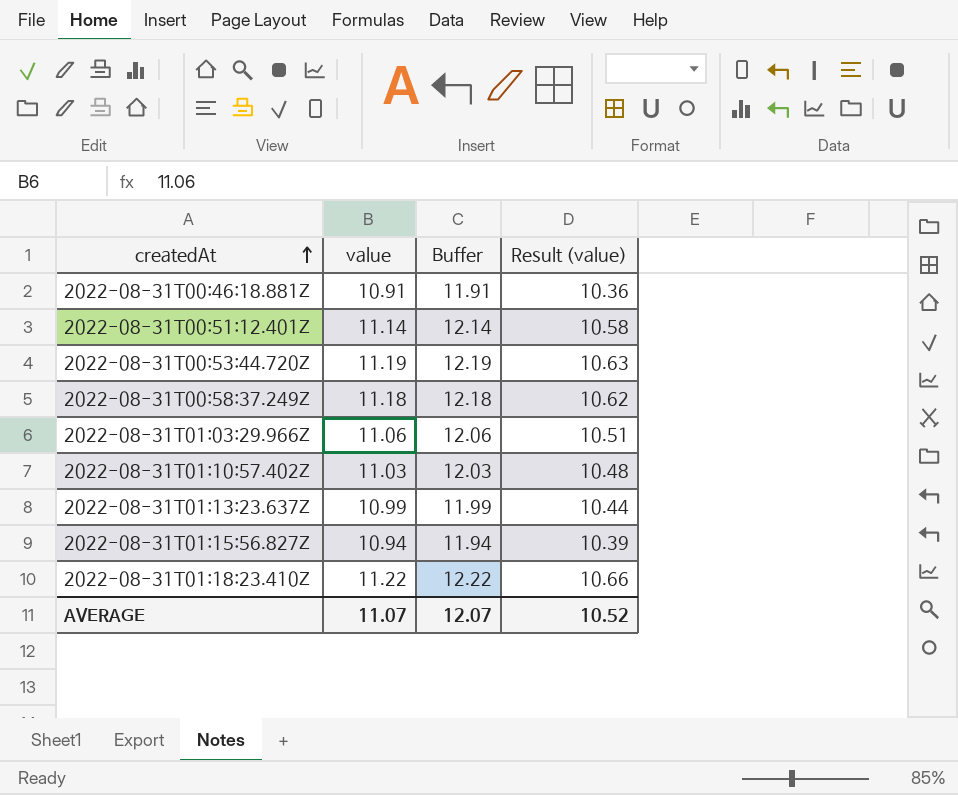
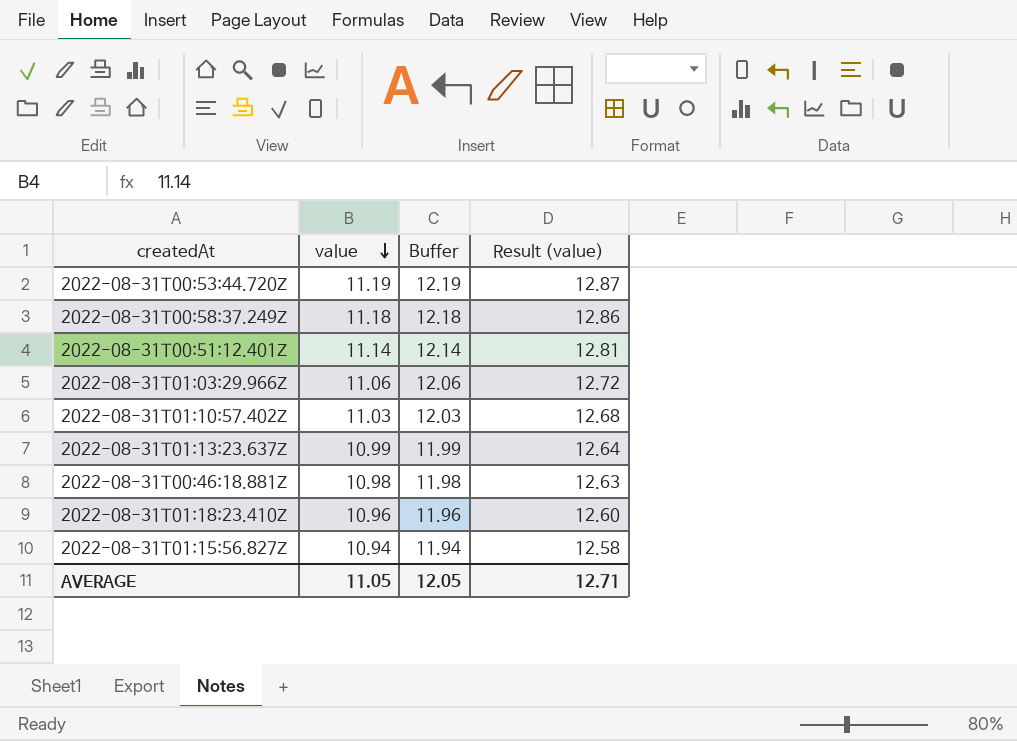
row order: createdAt ascending -> value descending
column Result (value) | formula: [value] * 0.95 -> [value] * 1.15
2022-08-31T00:46:18.881Z | value: 10.91 -> 10.98
2022-08-31T00:46:18.881Z | Buffer: 11.91 -> 11.98
2022-08-31T01:18:23.410Z | value: 11.22 -> 10.96
2022-08-31T01:18:23.410Z | Buffer: 12.22 -> 11.96
AVERAGE | value: 11.07 -> 11.05
AVERAGE | Buffer: 12.07 -> 12.05
AVERAGE | Result (value): 10.52 -> 12.71

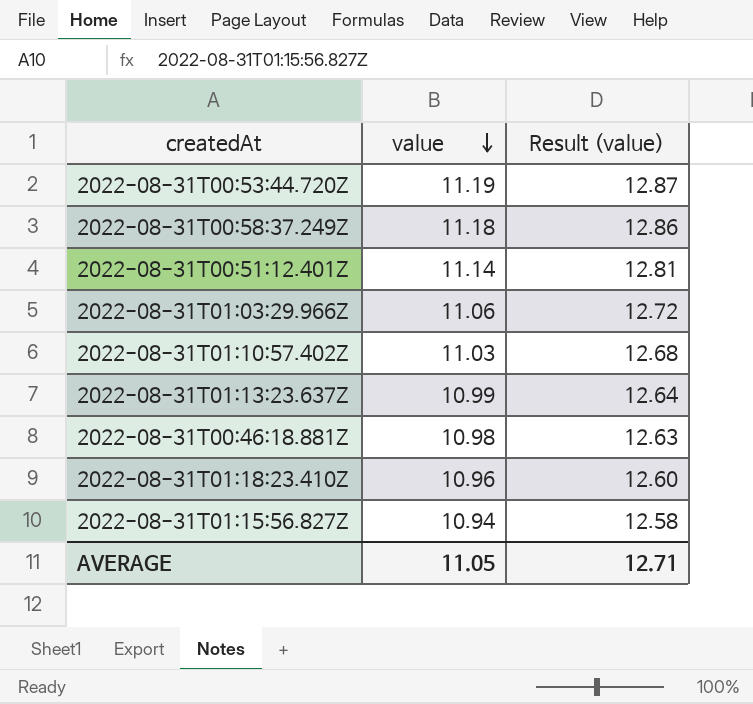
column Buffer | formula: [value] + 1 -> none

